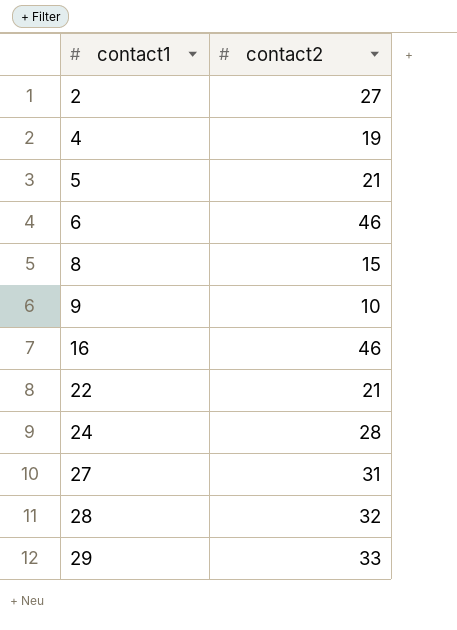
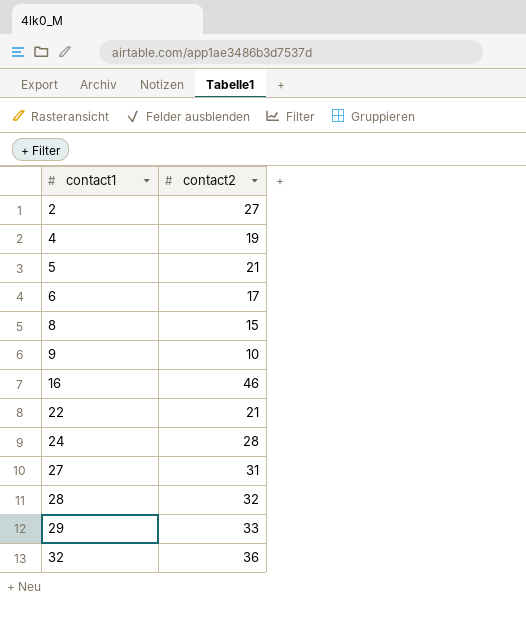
6 | contact2: 46 -> 17
row 32: none -> 36

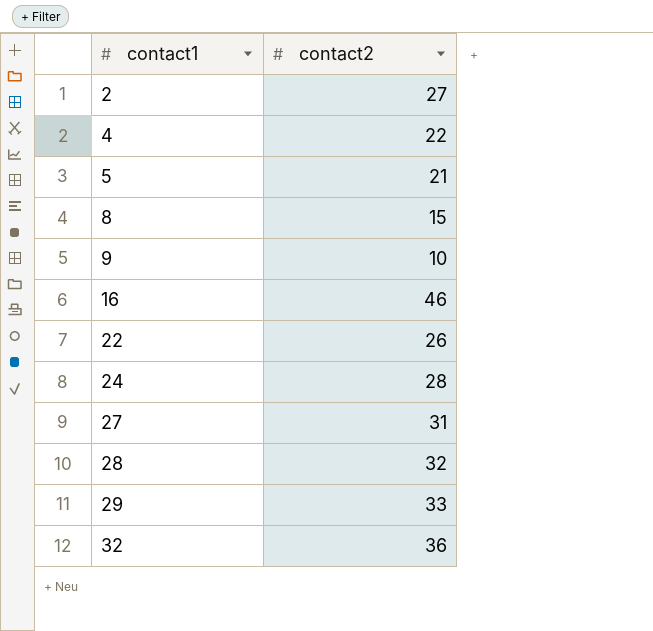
row 6: 17 -> none
4 | contact2: 19 -> 22
22 | contact2: 21 -> 26

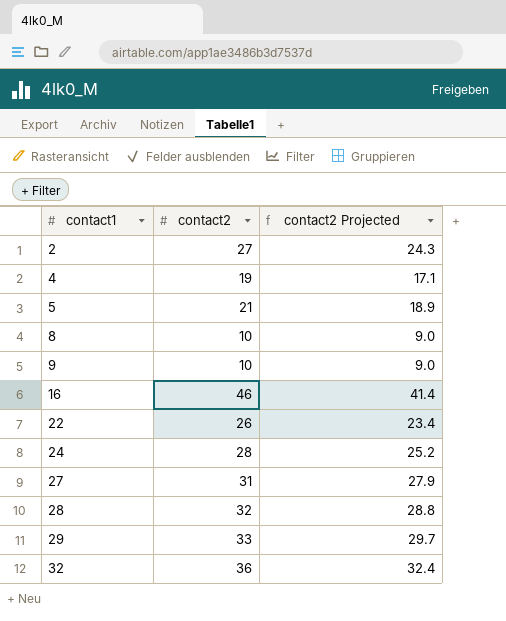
column contact2 Projected | formula: none -> [contact2] * 0.9
4 | contact2: 22 -> 19
8 | contact2: 15 -> 10

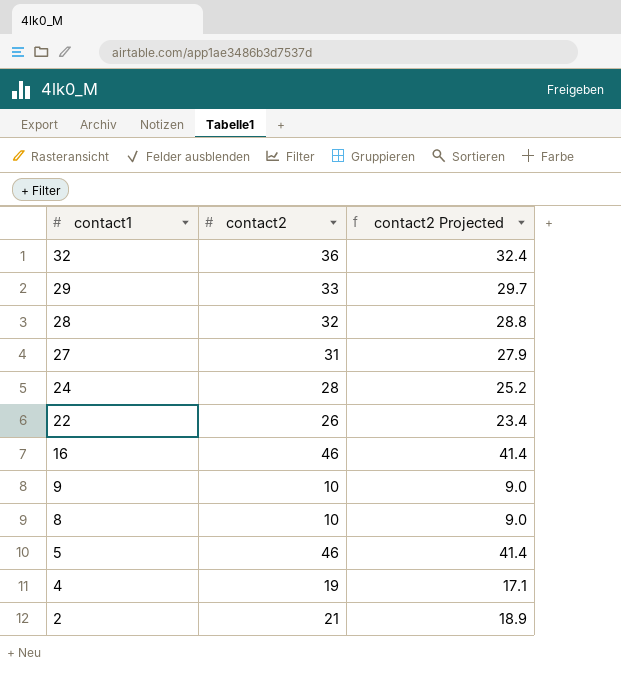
row order: contact1 ascending -> contact1 descending
5 | contact2: 21 -> 46
5 | contact2 Projected: 18.9 -> 41.4
2 | contact2: 27 -> 21
2 | contact2 Projected: 24.3 -> 18.9

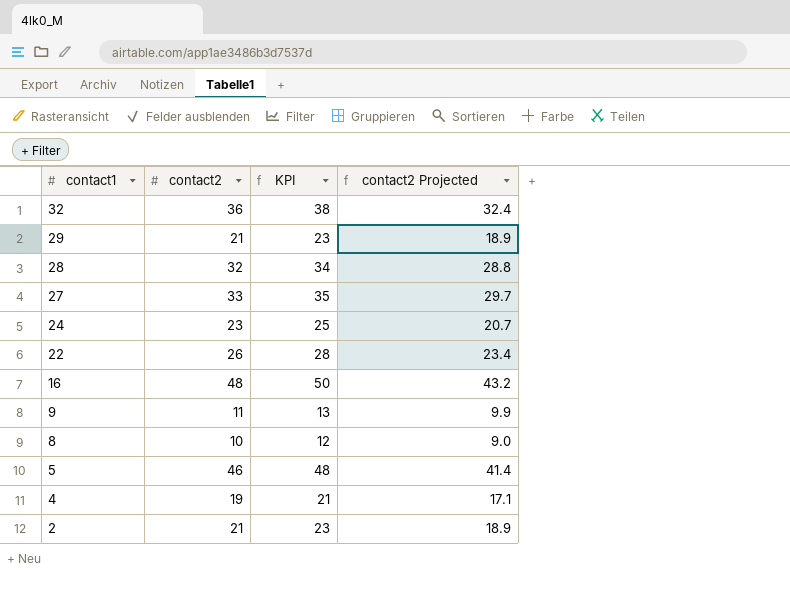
column KPI | formula: none -> [contact2] + 2
29 | contact2: 33 -> 21
29 | contact2 Projected: 29.7 -> 18.9
27 | contact2: 31 -> 33
27 | contact2 Projected: 27.9 -> 29.7
24 | contact2: 28 -> 23
24 | contact2 Projected: 25.2 -> 20.7
16 | contact2: 46 -> 48
16 | contact2 Projected: 41.4 -> 43.2
9 | contact2: 10 -> 11
9 | contact2 Projected: 9.0 -> 9.9

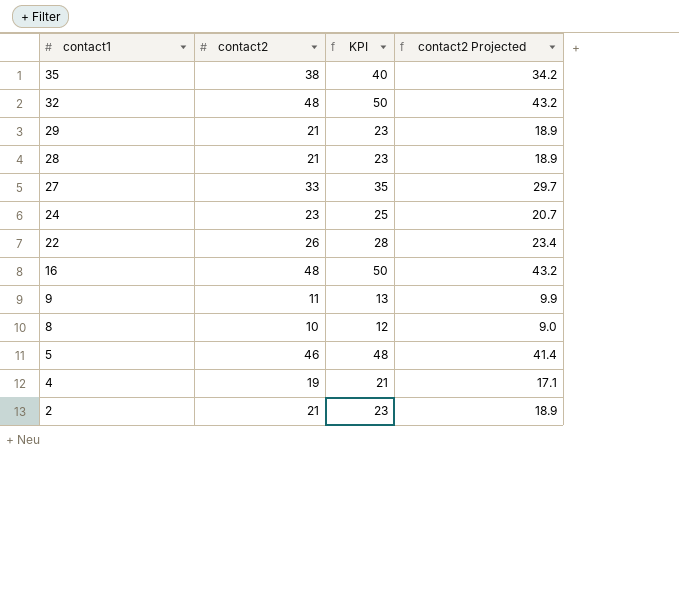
row 35: none -> 38 | 40 | 34.2
32 | contact2: 36 -> 48
32 | KPI: 38 -> 50
32 | contact2 Projected: 32.4 -> 43.2
28 | contact2: 32 -> 21
28 | KPI: 34 -> 23
28 | contact2 Projected: 28.8 -> 18.9

